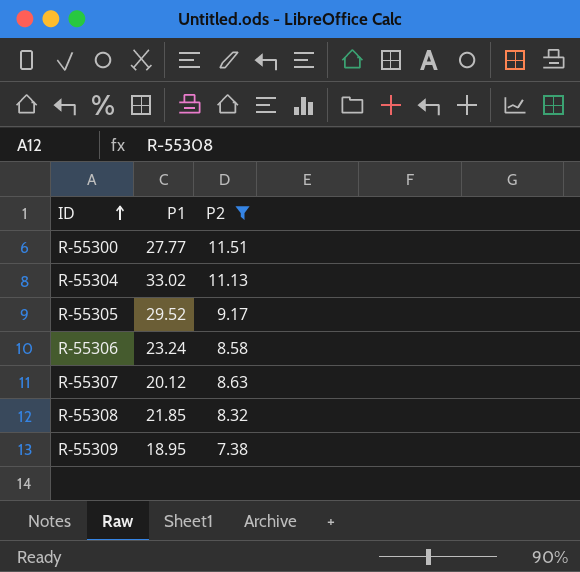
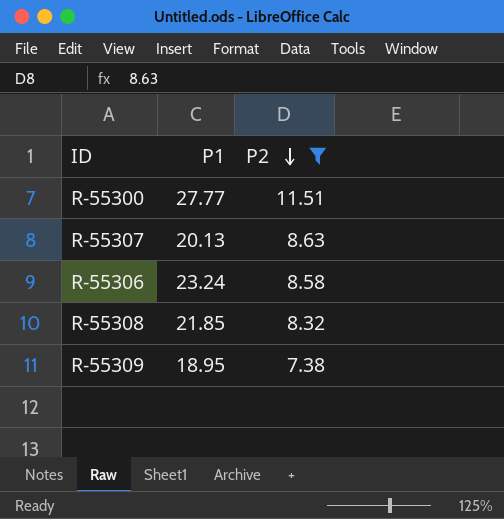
row order: ID ascending -> P2 descending
row R-55304: 33.02 | 11.13 -> none
row R-55305: 29.52 | 9.17 -> none
R-55307 | P1: 20.12 -> 20.13

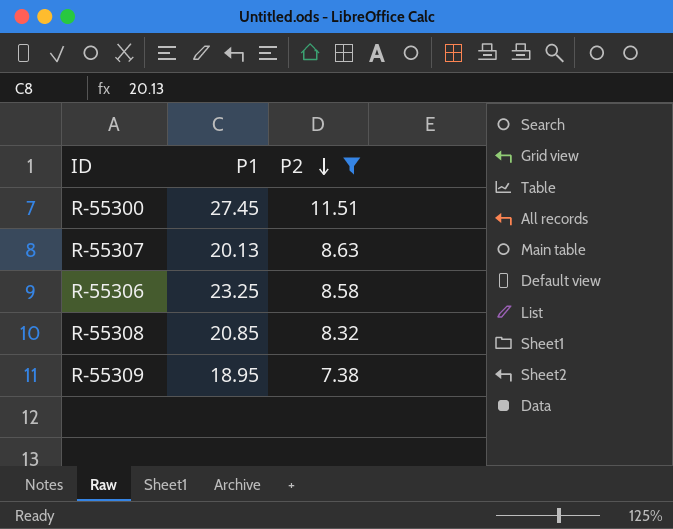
R-55300 | P1: 27.77 -> 27.45
R-55306 | P1: 23.24 -> 23.25
R-55308 | P1: 21.85 -> 20.85

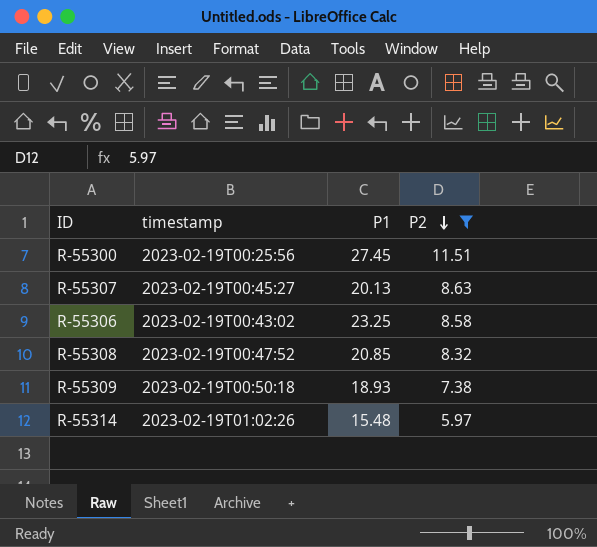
column timestamp | position: none -> 2
R-55309 | P1: 18.95 -> 18.93
row R-55314: none -> 2023-02-19T01:02:26 | 15.48 | 5.97

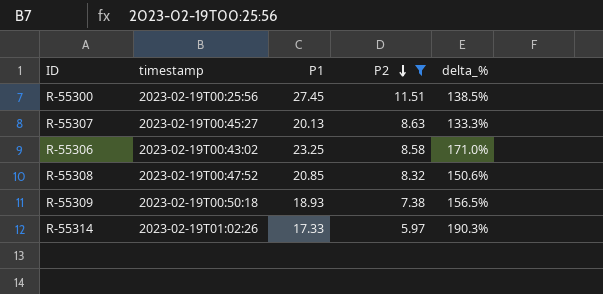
column delta_% | formula: none -> ([P1] - [P2]) / [P2]
R-55314 | P1: 15.48 -> 17.33

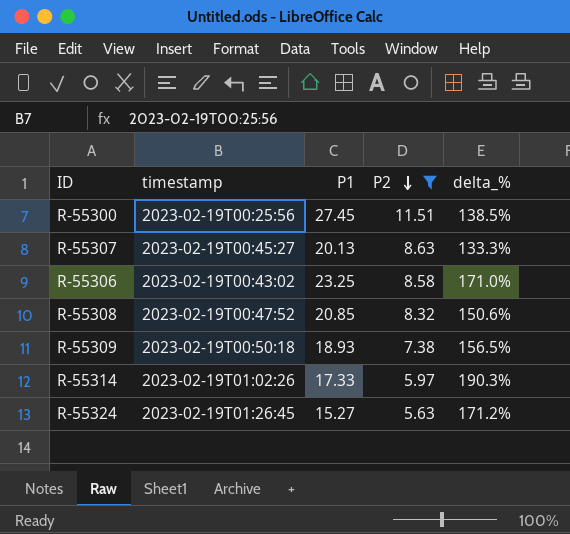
row R-55324: none -> 2023-02-19T01:26:45 | 15.27 | 5.63 | 171.2%

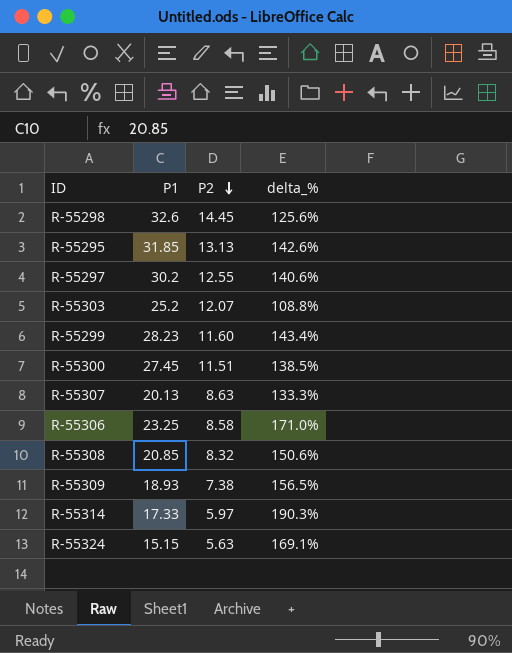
filter: P2 <= 11.51 -> none
column timestamp | position: 2 -> none
R-55324 | P1: 15.27 -> 15.15
R-55324 | delta_%: 171.2% -> 169.1%

